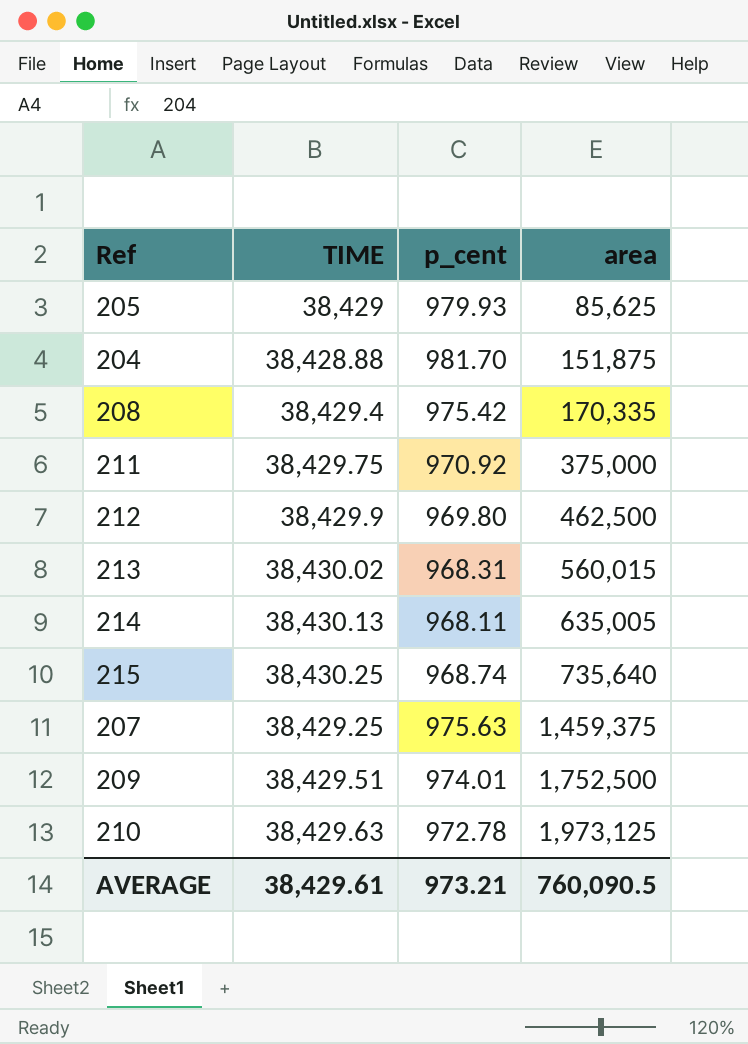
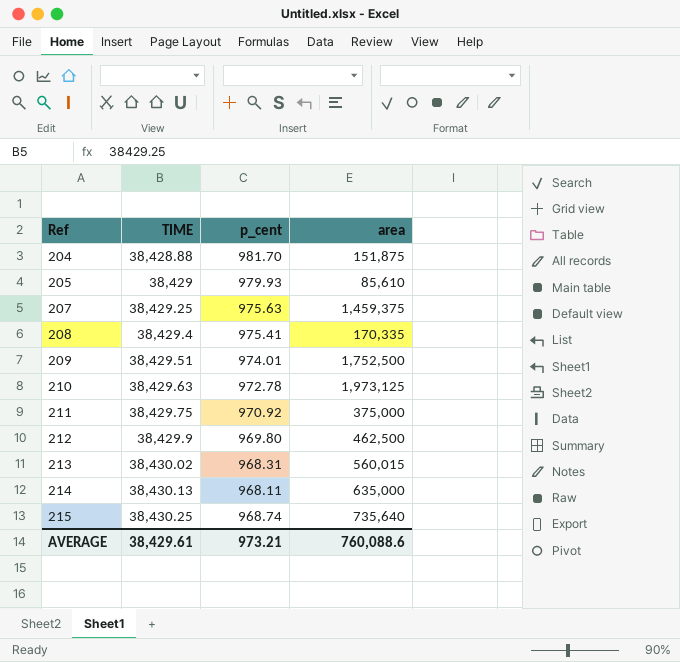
row order: area ascending -> Ref ascending
205 | area: 85,625 -> 85,610
208 | p_cent: 975.42 -> 975.41
214 | area: 635,005 -> 635,000
AVERAGE | area: 760,090.5 -> 760,088.6

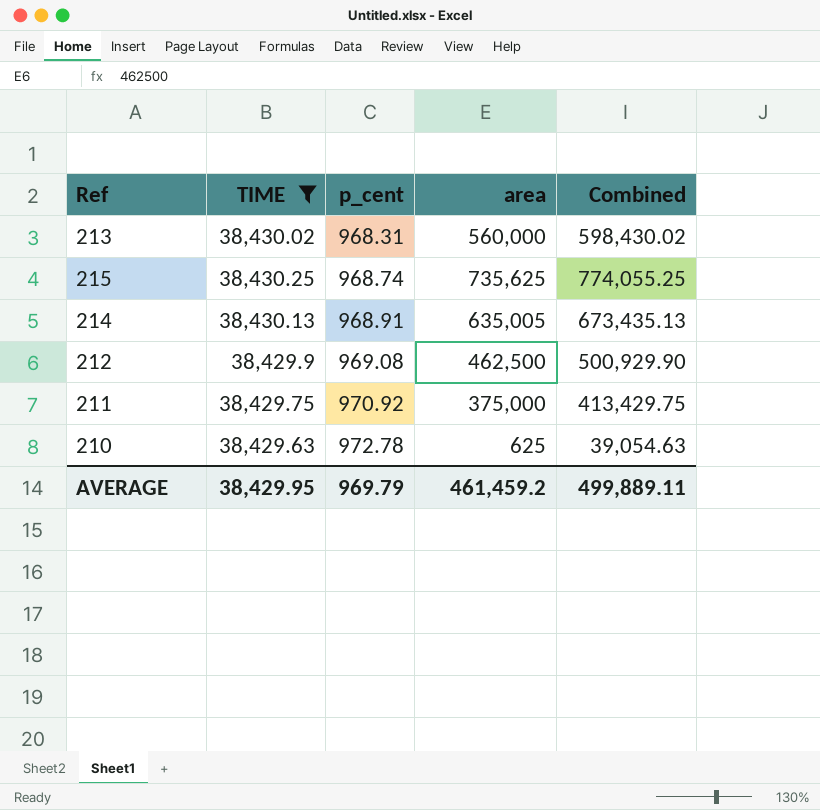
filter: none -> TIME >= 38,429.63
row order: Ref ascending -> p_cent ascending
column Combined | formula: none -> [TIME] + [area]
213 | area: 560,015 -> 560,000
215 | area: 735,640 -> 735,625
214 | p_cent: 968.11 -> 968.91
214 | area: 635,000 -> 635,005
212 | p_cent: 969.80 -> 969.08
210 | area: 1,973,125 -> 625
AVERAGE | TIME: 38,429.61 -> 38,429.95
AVERAGE | p_cent: 973.21 -> 969.79
AVERAGE | area: 760,088.6 -> 461,459.2

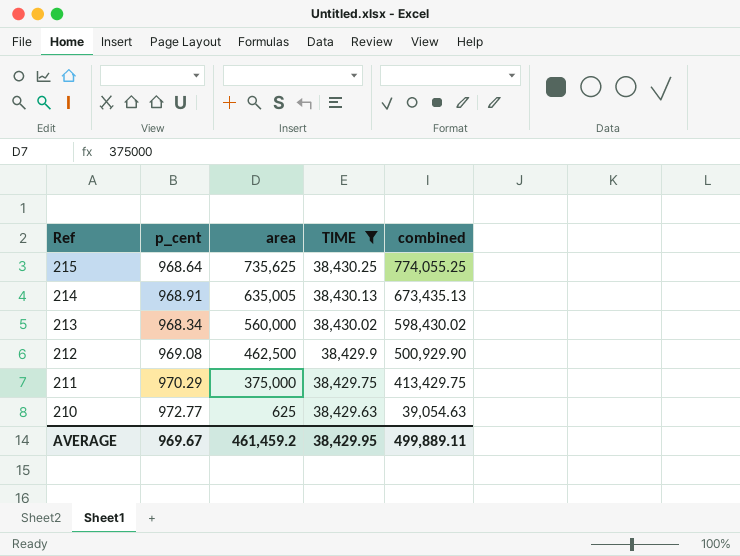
row order: p_cent ascending -> Ref descending
column TIME | position: 2 -> 4
column name: Combined -> combined
215 | p_cent: 968.74 -> 968.64
213 | p_cent: 968.31 -> 968.34
211 | p_cent: 970.92 -> 970.29
210 | p_cent: 972.78 -> 972.77
AVERAGE | p_cent: 969.79 -> 969.67

